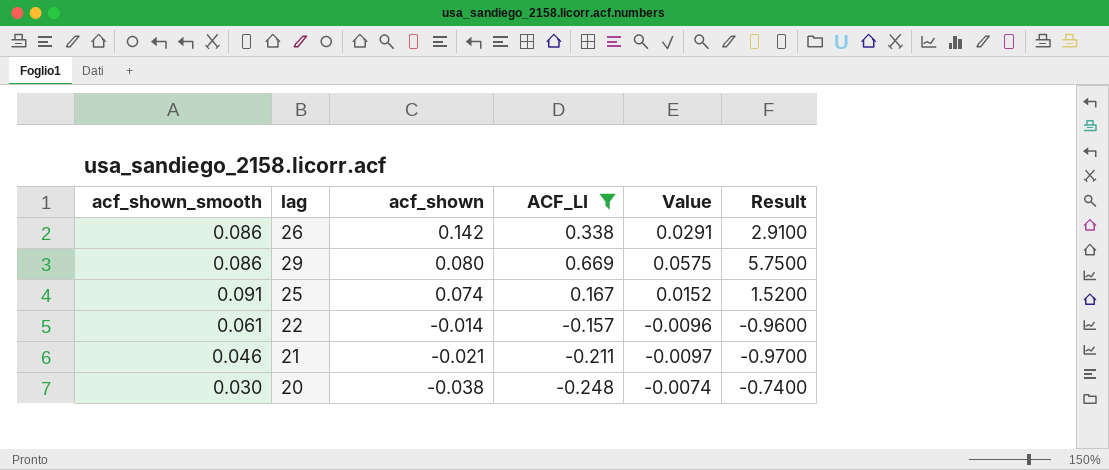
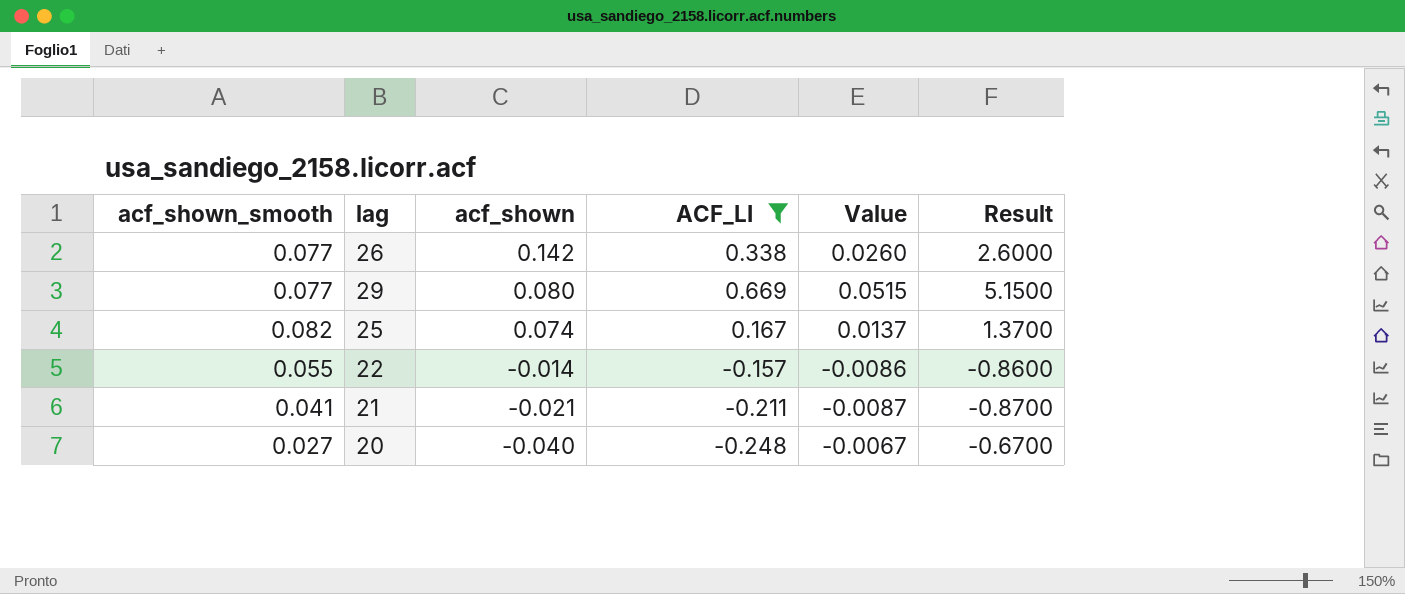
26 | acf_shown_smooth: 0.086 -> 0.077
26 | Value: 0.0291 -> 0.0260
26 | Result: 2.9100 -> 2.6000
29 | acf_shown_smooth: 0.086 -> 0.077
29 | Value: 0.0575 -> 0.0515
29 | Result: 5.7500 -> 5.1500
25 | acf_shown_smooth: 0.091 -> 0.082
25 | Value: 0.0152 -> 0.0137
25 | Result: 1.5200 -> 1.3700
22 | acf_shown_smooth: 0.061 -> 0.055
22 | Value: -0.0096 -> -0.0086
22 | Result: -0.9600 -> -0.8600
21 | acf_shown_smooth: 0.046 -> 0.041
21 | Value: -0.0097 -> -0.0087
21 | Result: -0.9700 -> -0.8700
20 | acf_shown_smooth: 0.030 -> 0.027
20 | acf_shown: -0.038 -> -0.040
20 | Value: -0.0074 -> -0.0067
20 | Result: -0.7400 -> -0.6700

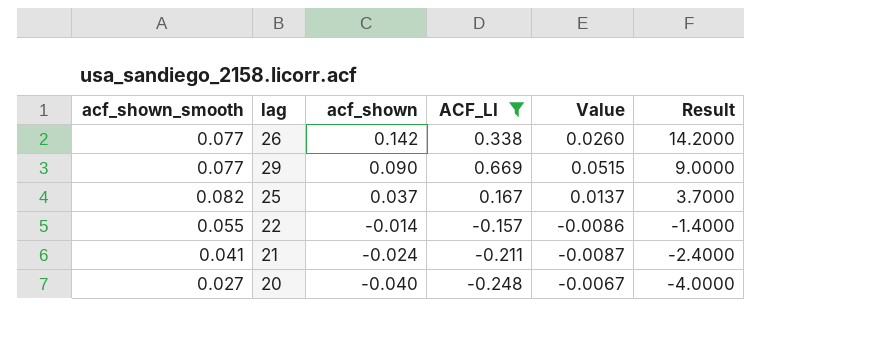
column Result | formula: [Value] * 100 -> [acf_shown] * 100
29 | acf_shown: 0.080 -> 0.090
25 | acf_shown: 0.074 -> 0.037
21 | acf_shown: -0.021 -> -0.024

